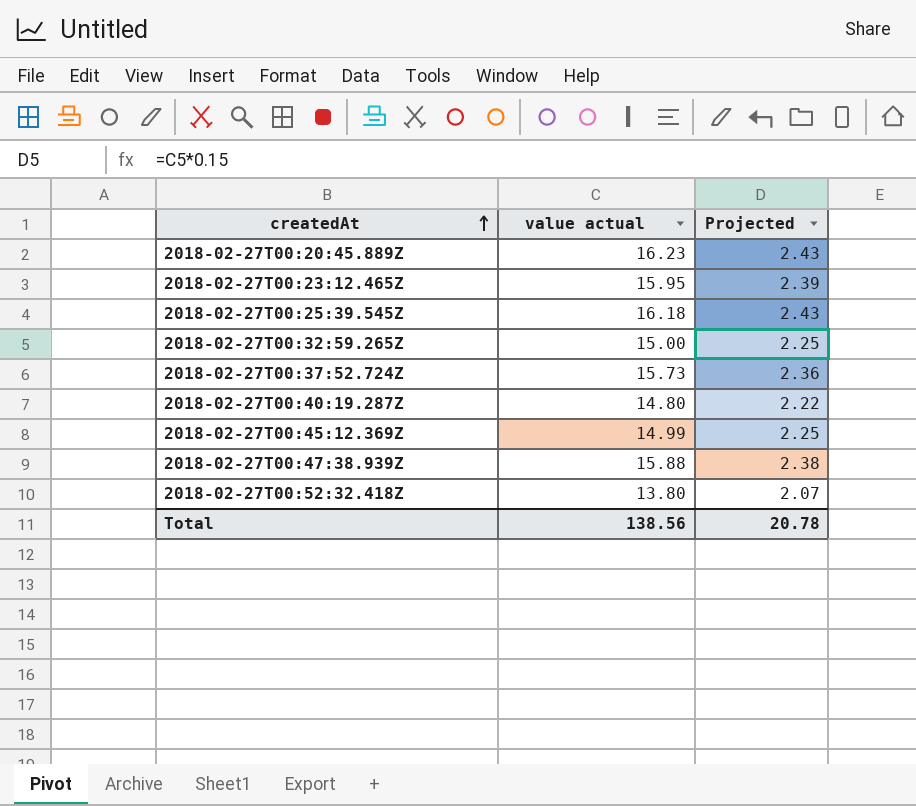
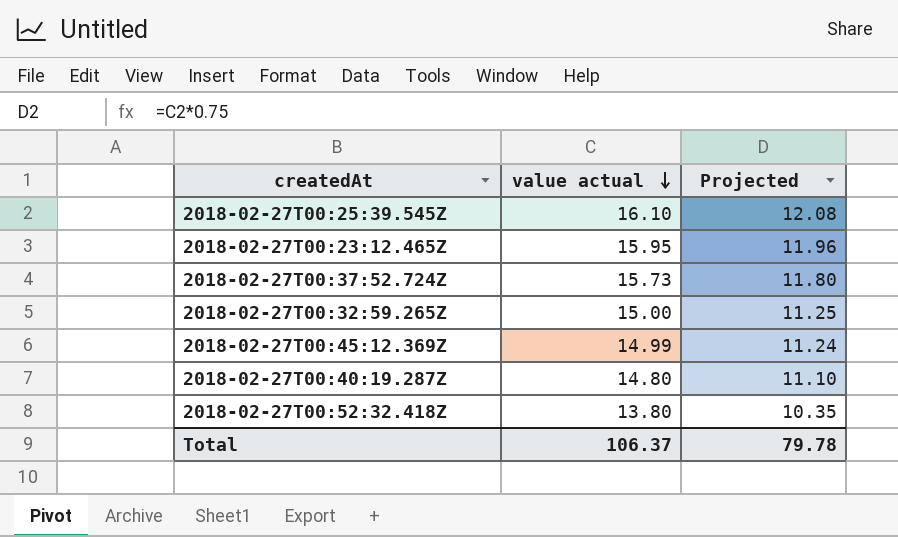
row order: createdAt ascending -> value actual descending
column Projected | formula: [value actual] * 0.15 -> [value actual] * 0.75
row 2018-02-27T00:20:45.889Z: 16.23 | 2.43 -> none
row 2018-02-27T00:47:38.939Z: 15.88 | 2.38 -> none
2018-02-27T00:25:39.545Z | value actual: 16.18 -> 16.10
Total | value actual: 138.56 -> 106.37
Total | Projected: 20.78 -> 79.78

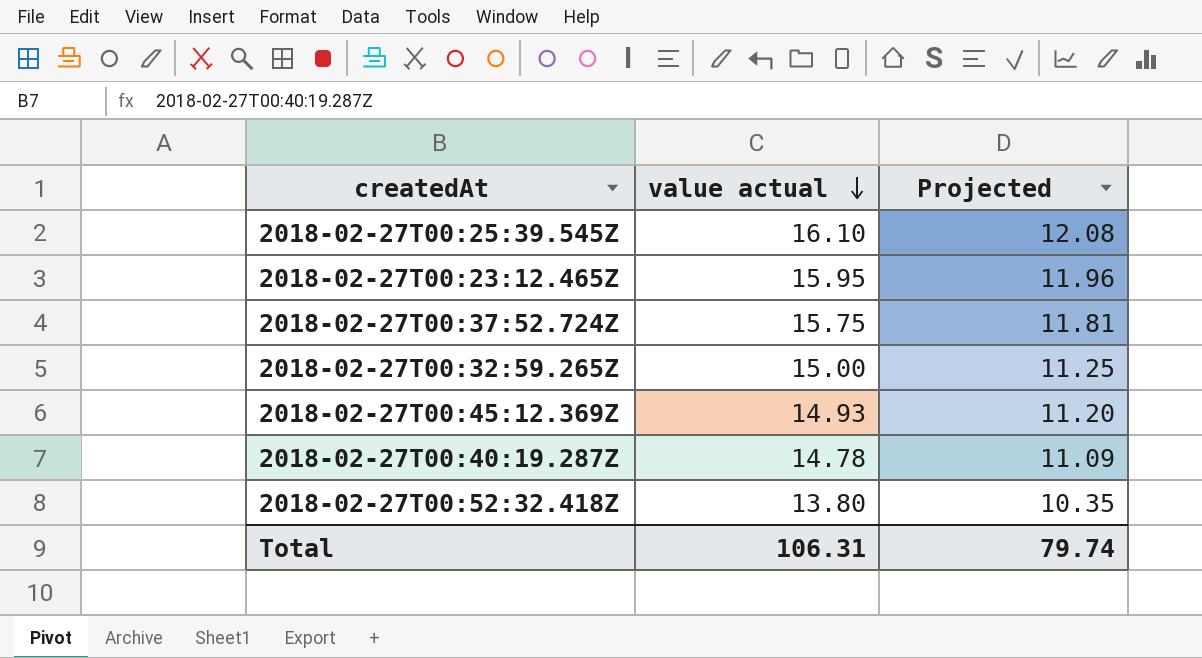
2018-02-27T00:37:52.724Z | value actual: 15.73 -> 15.75
2018-02-27T00:37:52.724Z | Projected: 11.80 -> 11.81
2018-02-27T00:45:12.369Z | value actual: 14.99 -> 14.93
2018-02-27T00:45:12.369Z | Projected: 11.24 -> 11.20
2018-02-27T00:40:19.287Z | value actual: 14.80 -> 14.78
2018-02-27T00:40:19.287Z | Projected: 11.10 -> 11.09
Total | value actual: 106.37 -> 106.31
Total | Projected: 79.78 -> 79.74

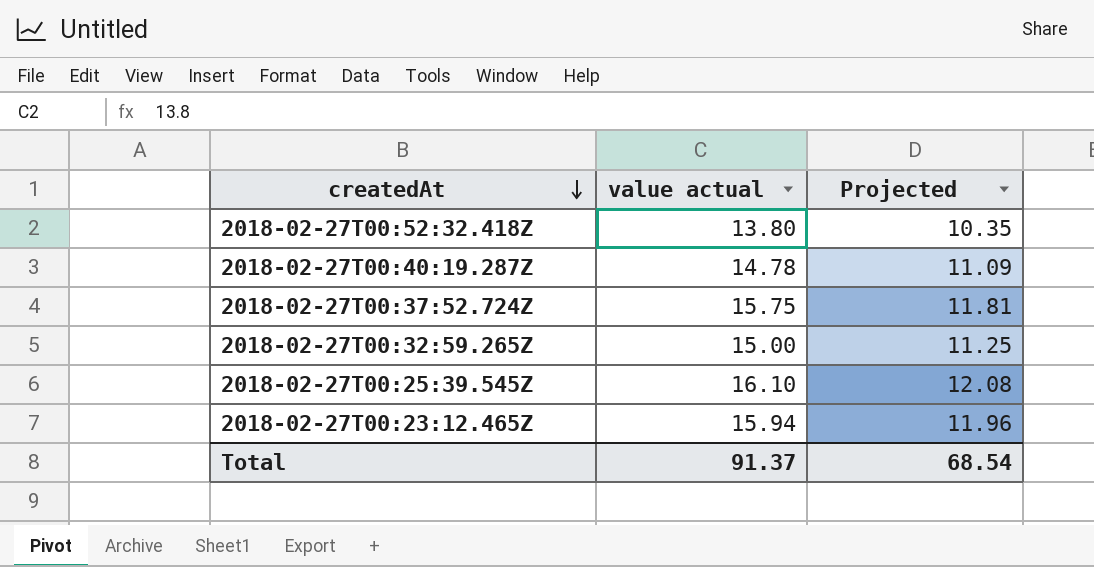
row order: value actual descending -> createdAt descending
row 2018-02-27T00:45:12.369Z: 14.93 | 11.20 -> none
2018-02-27T00:23:12.465Z | value actual: 15.95 -> 15.94
Total | value actual: 106.31 -> 91.37
Total | Projected: 79.74 -> 68.54

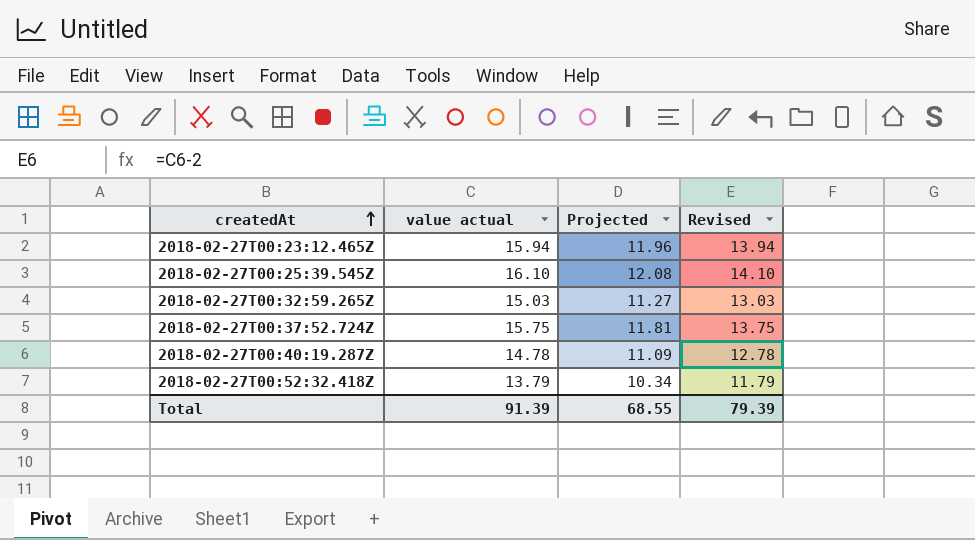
row order: createdAt descending -> createdAt ascending
column Revised | formula: none -> [value actual] - 2
2018-02-27T00:32:59.265Z | value actual: 15.00 -> 15.03
2018-02-27T00:32:59.265Z | Projected: 11.25 -> 11.27
2018-02-27T00:52:32.418Z | value actual: 13.80 -> 13.79
2018-02-27T00:52:32.418Z | Projected: 10.35 -> 10.34
Total | value actual: 91.37 -> 91.39
Total | Projected: 68.54 -> 68.55

